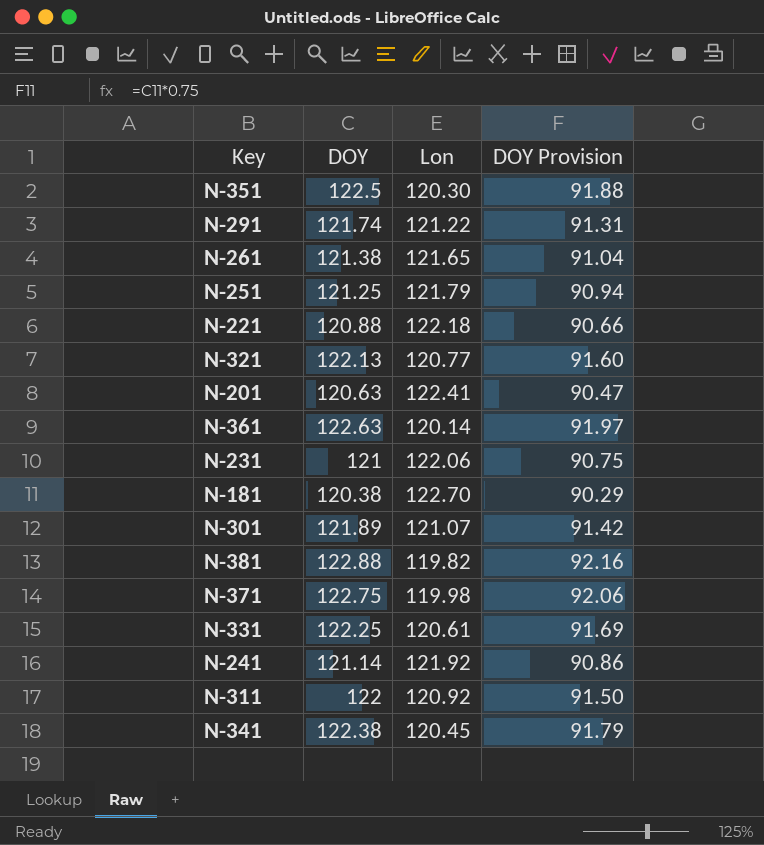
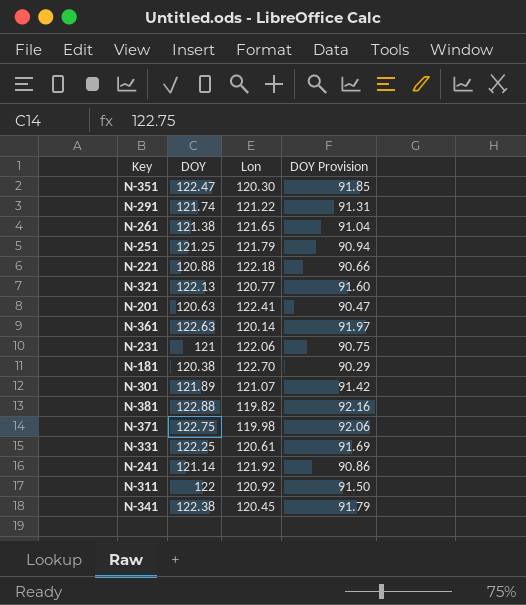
N-351 | DOY: 122.5 -> 122.47
N-351 | DOY Provision: 91.88 -> 91.85

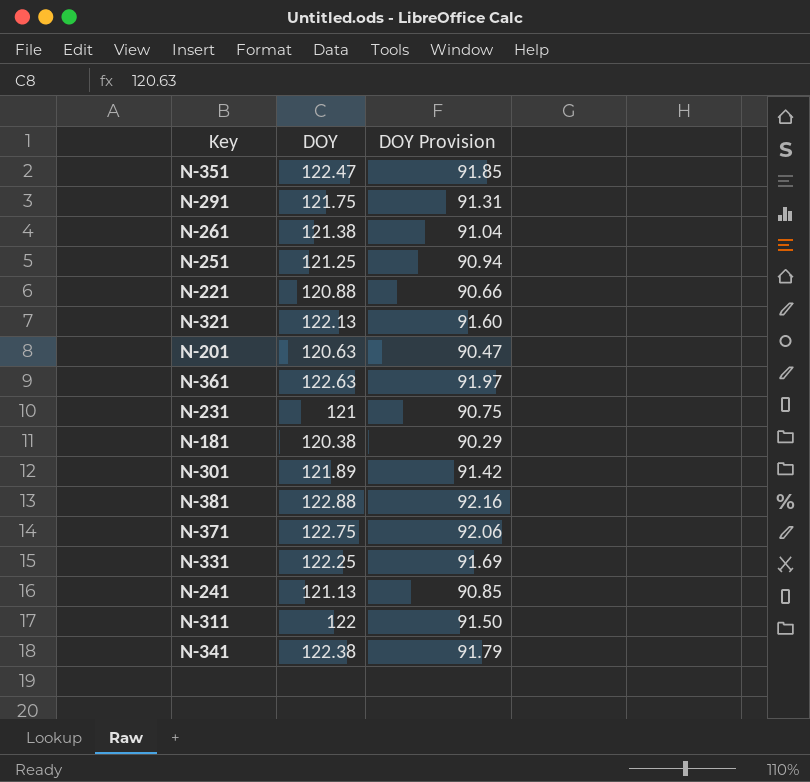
column Lon | position: 3 -> none
N-291 | DOY: 121.74 -> 121.75
N-241 | DOY: 121.14 -> 121.13
N-241 | DOY Provision: 90.86 -> 90.85

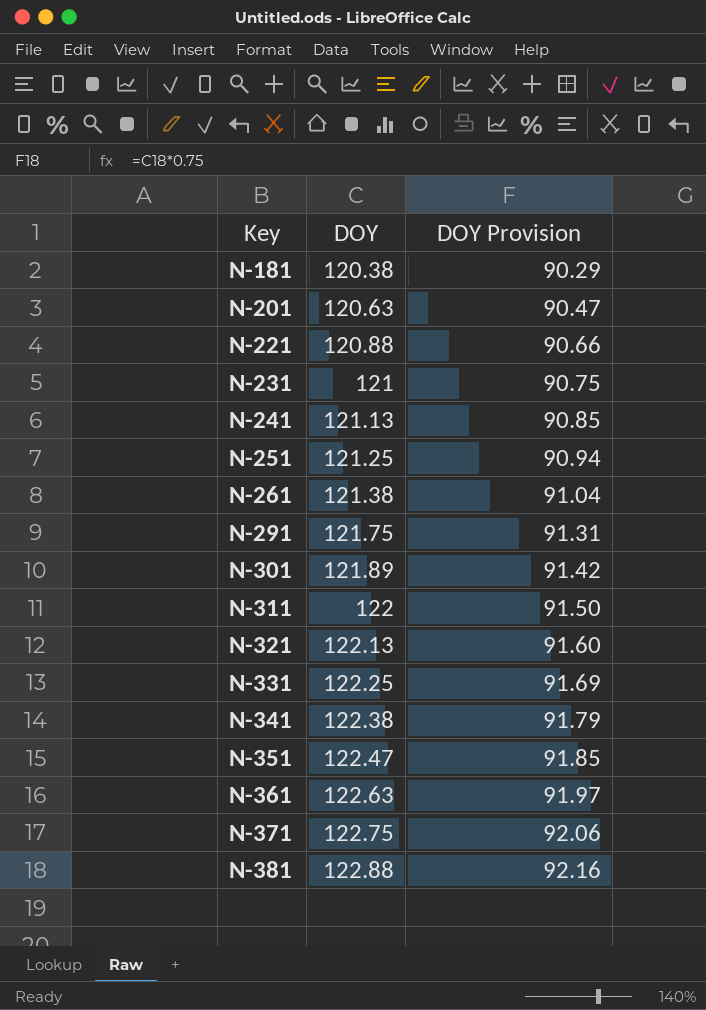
row order: none -> Key ascending

